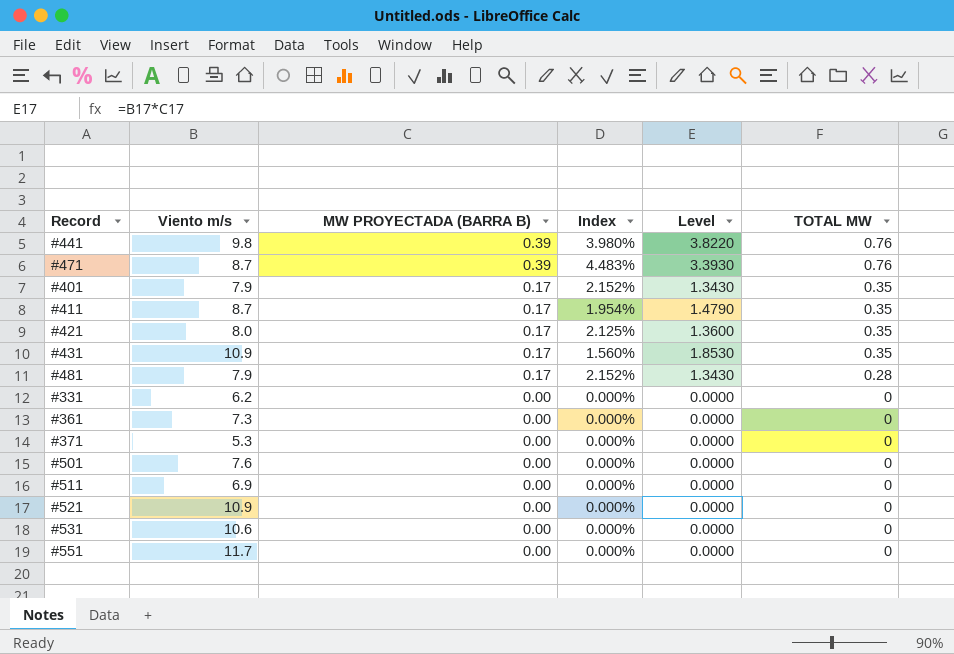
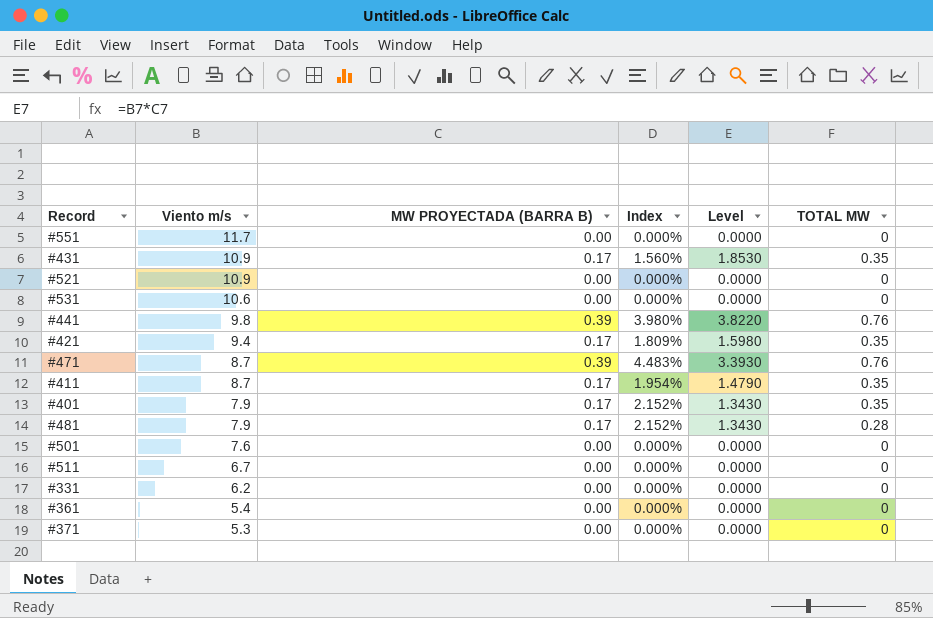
row order: MW PROYECTADA (BARRA B) descending -> Viento m/s descending
#421 | Viento m/s: 8.0 -> 9.4
#421 | Index: 2.125% -> 1.809%
#421 | Level: 1.3600 -> 1.5980
#511 | Viento m/s: 6.9 -> 6.7
#361 | Viento m/s: 7.3 -> 5.4

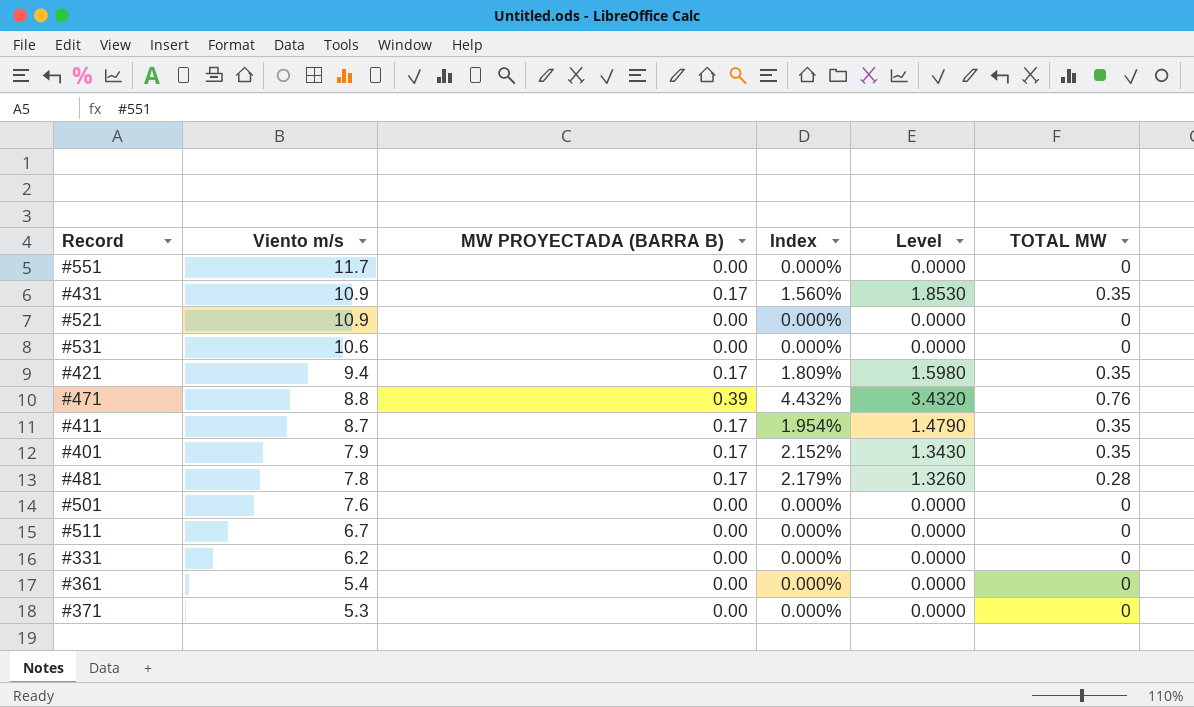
row #441: 9.8 | 0.39 | 3.980% | 3.8220 | 0.76 -> none
#471 | Viento m/s: 8.7 -> 8.8
#471 | Index: 4.483% -> 4.432%
#471 | Level: 3.3930 -> 3.4320
#481 | Viento m/s: 7.9 -> 7.8
#481 | Index: 2.152% -> 2.179%
#481 | Level: 1.3430 -> 1.3260

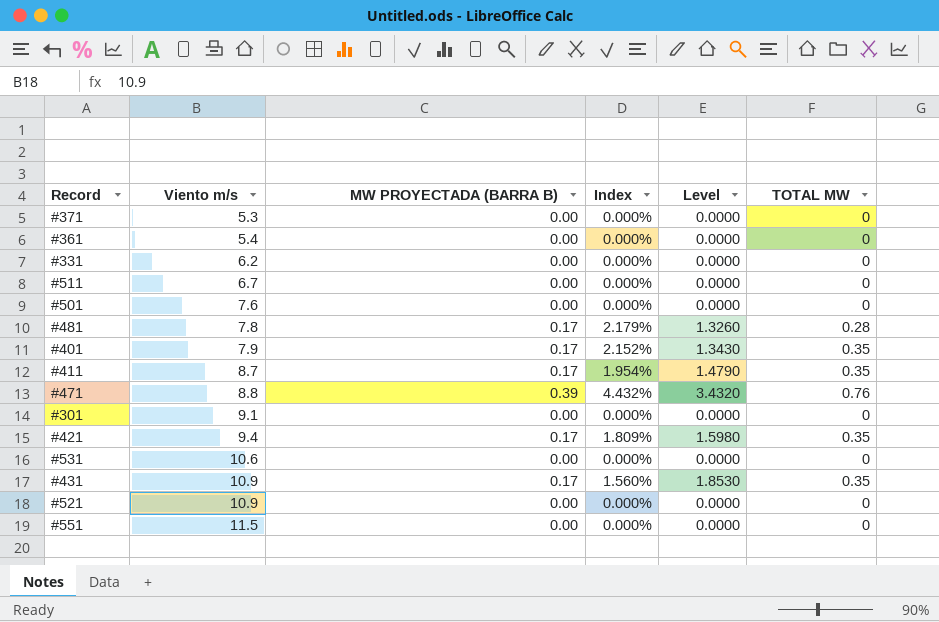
row order: Viento m/s descending -> Viento m/s ascending
row #301: none -> 9.1 | 0.00 | 0.000% | 0.0000 | 0
#551 | Viento m/s: 11.7 -> 11.5

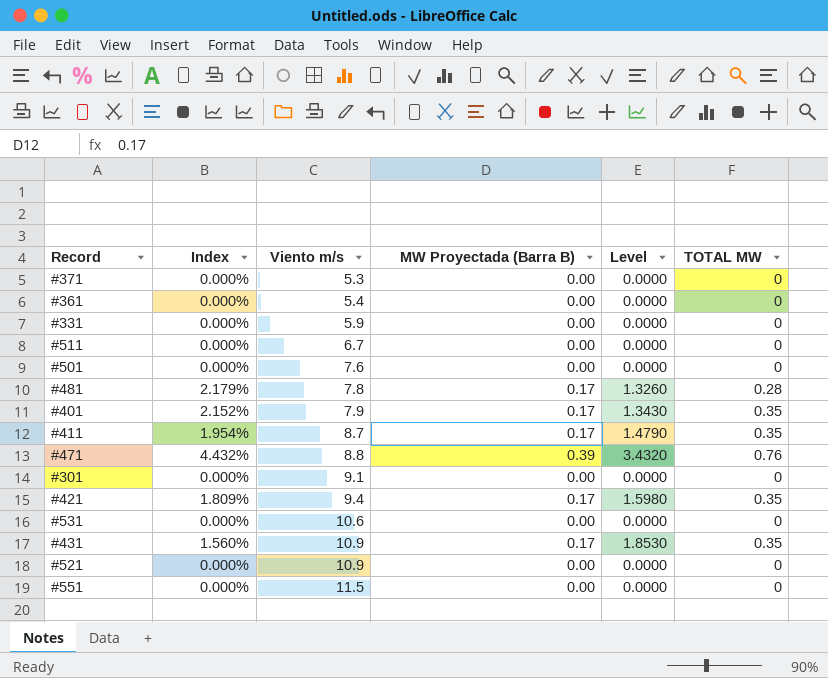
column Index | position: 4 -> 2
column name: MW PROYECTADA (BARRA B) -> MW Proyectada (Barra B)
#331 | Viento m/s: 6.2 -> 5.9

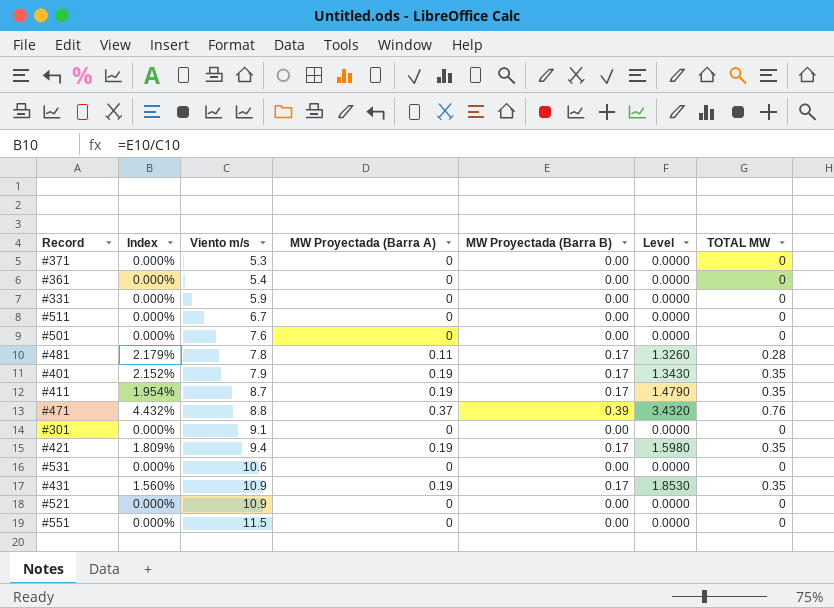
column MW Proyectada (Barra A) | position: none -> 4

